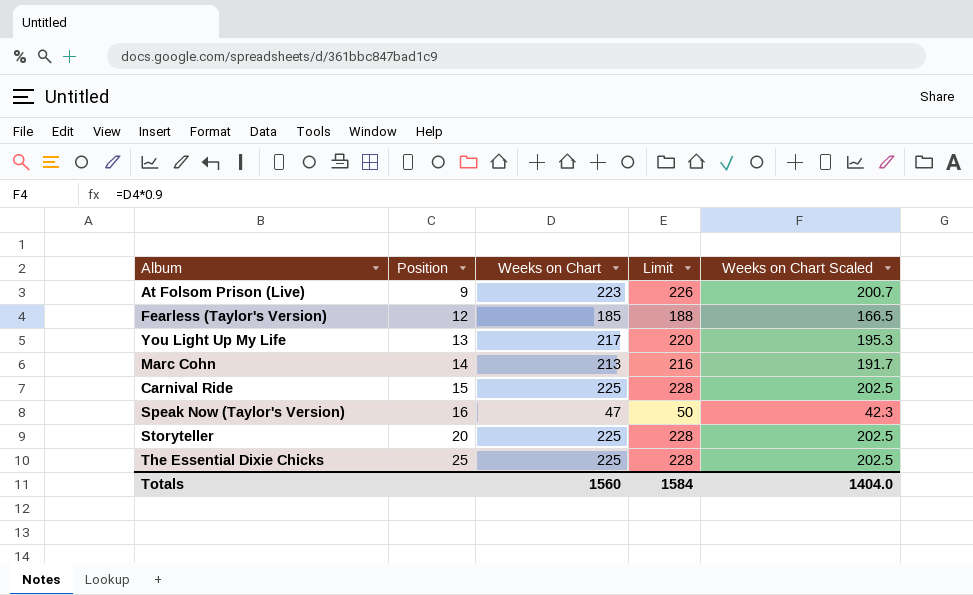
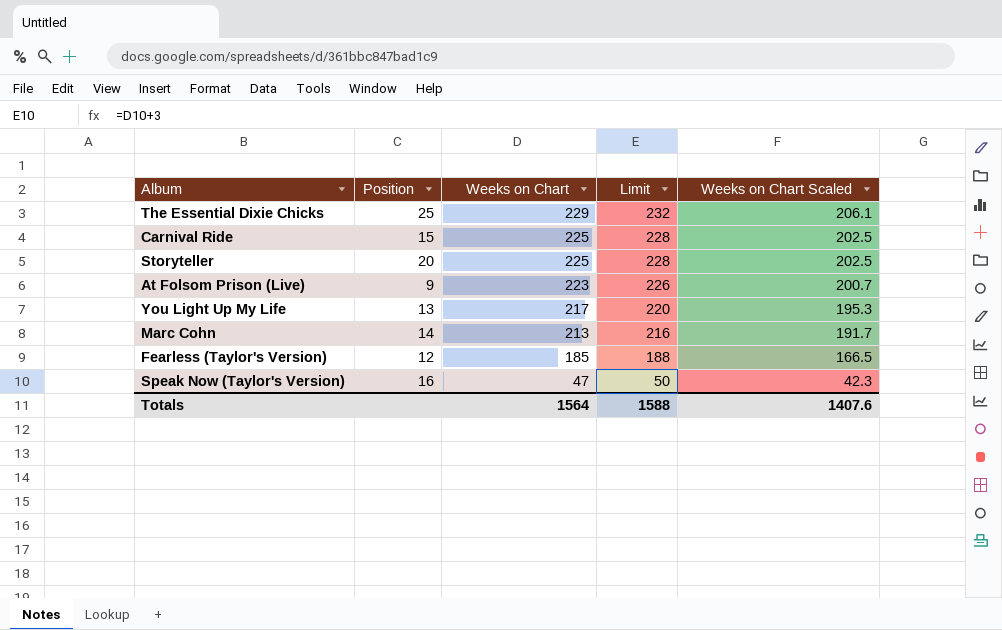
row order: Position ascending -> Weeks on Chart descending
The Essential Dixie Chicks | Weeks on Chart: 225 -> 229
The Essential Dixie Chicks | Limit: 228 -> 232
The Essential Dixie Chicks | Weeks on Chart Scaled: 202.5 -> 206.1
Totals | Weeks on Chart: 1560 -> 1564
Totals | Limit: 1584 -> 1588
Totals | Weeks on Chart Scaled: 1404.0 -> 1407.6

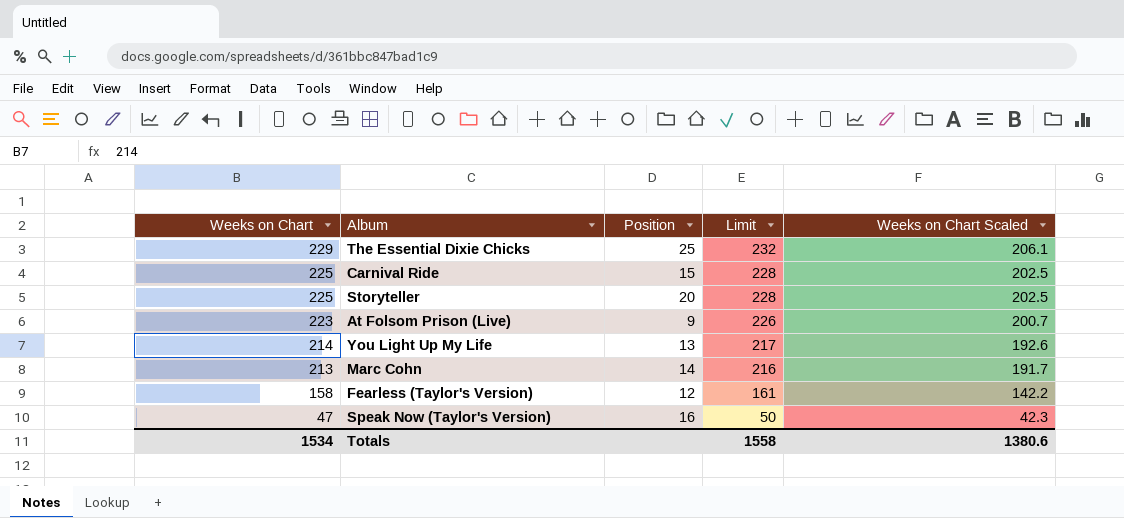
column Weeks on Chart | position: 3 -> 1
You Light Up My Life | Weeks on Chart: 217 -> 214
You Light Up My Life | Limit: 220 -> 217
You Light Up My Life | Weeks on Chart Scaled: 195.3 -> 192.6
Fearless (Taylor's Version) | Weeks on Chart: 185 -> 158
Fearless (Taylor's Version) | Limit: 188 -> 161
Fearless (Taylor's Version) | Weeks on Chart Scaled: 166.5 -> 142.2
Totals | Weeks on Chart: 1564 -> 1534
Totals | Limit: 1588 -> 1558
Totals | Weeks on Chart Scaled: 1407.6 -> 1380.6

